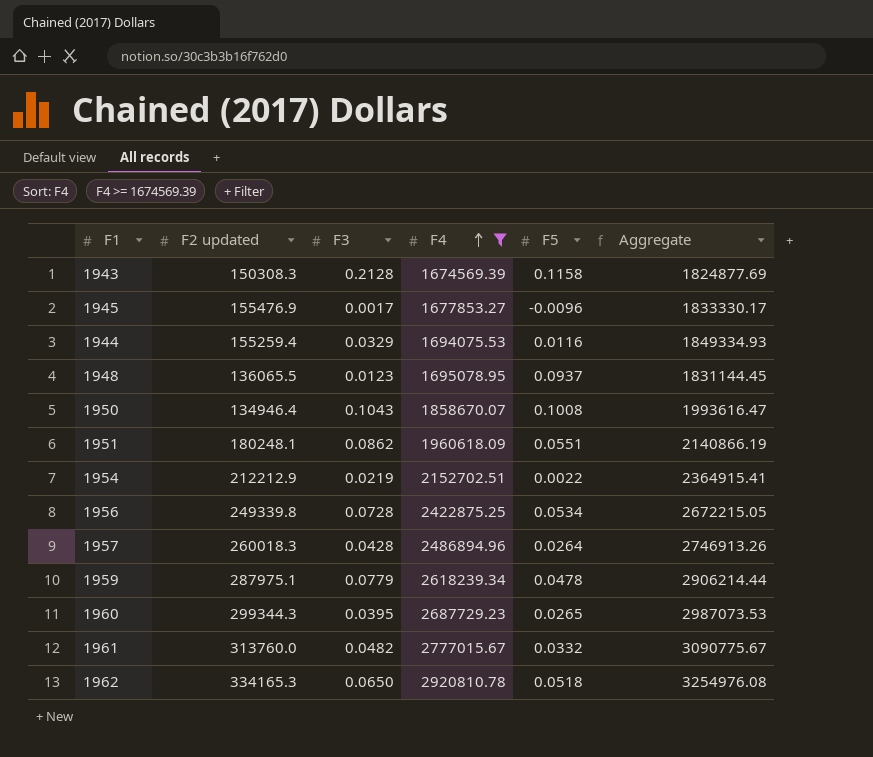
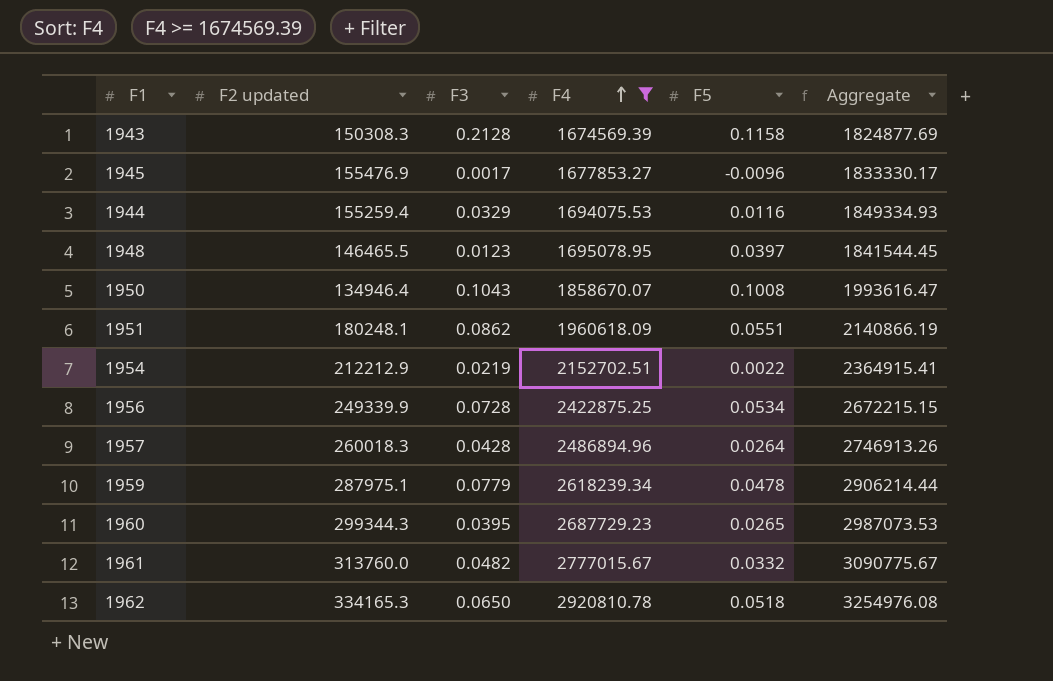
1948 | F2 updated: 136065.5 -> 146465.5
1948 | F5: 0.0937 -> 0.0397
1948 | Aggregate: 1831144.45 -> 1841544.45
1956 | F2 updated: 249339.8 -> 249339.9
1956 | Aggregate: 2672215.05 -> 2672215.15

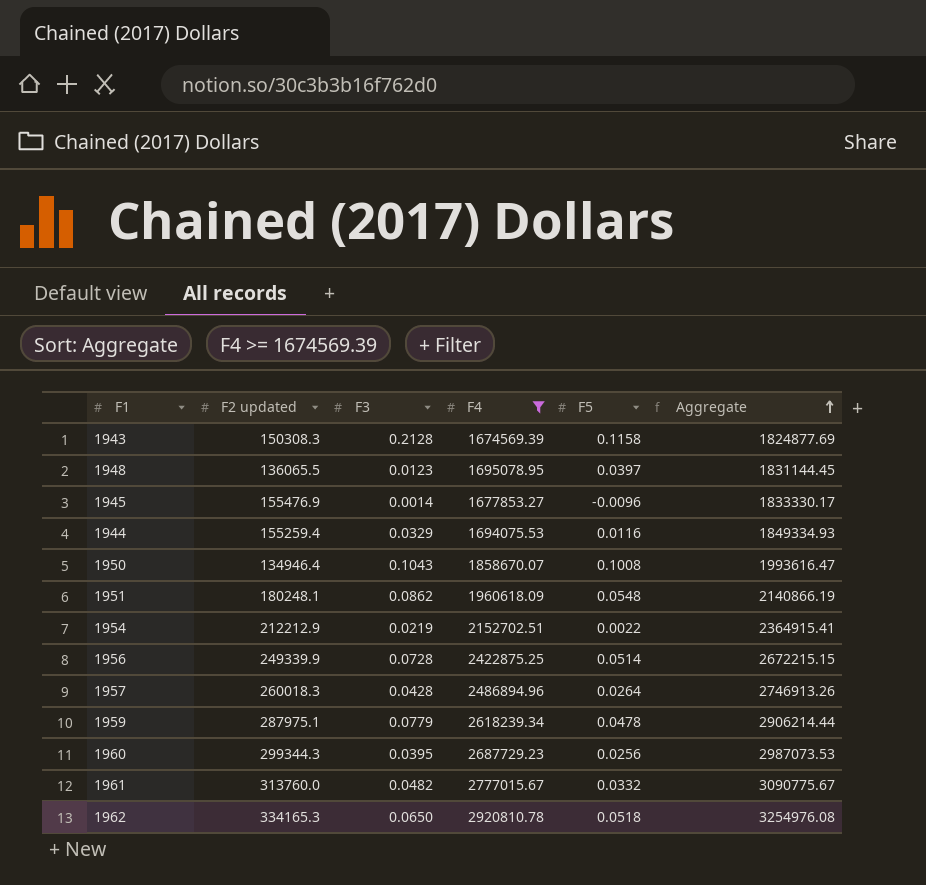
row order: F4 ascending -> Aggregate ascending
1948 | F2 updated: 146465.5 -> 136065.5
1948 | Aggregate: 1841544.45 -> 1831144.45
1945 | F3: 0.0017 -> 0.0014
1951 | F5: 0.0551 -> 0.0548
1956 | F5: 0.0534 -> 0.0514
1960 | F5: 0.0265 -> 0.0256

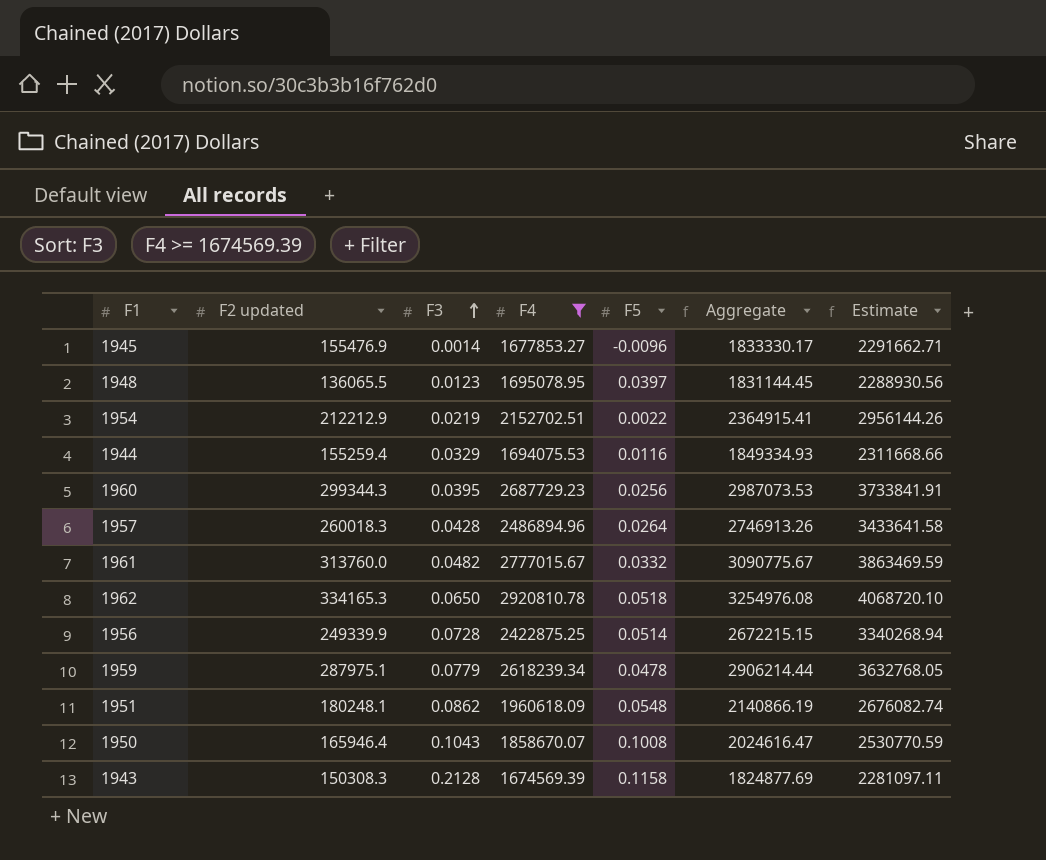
row order: Aggregate ascending -> F3 ascending
column Estimate | formula: none -> [Aggregate] * 1.25
1950 | F2 updated: 134946.4 -> 165946.4
1950 | Aggregate: 1993616.47 -> 2024616.47

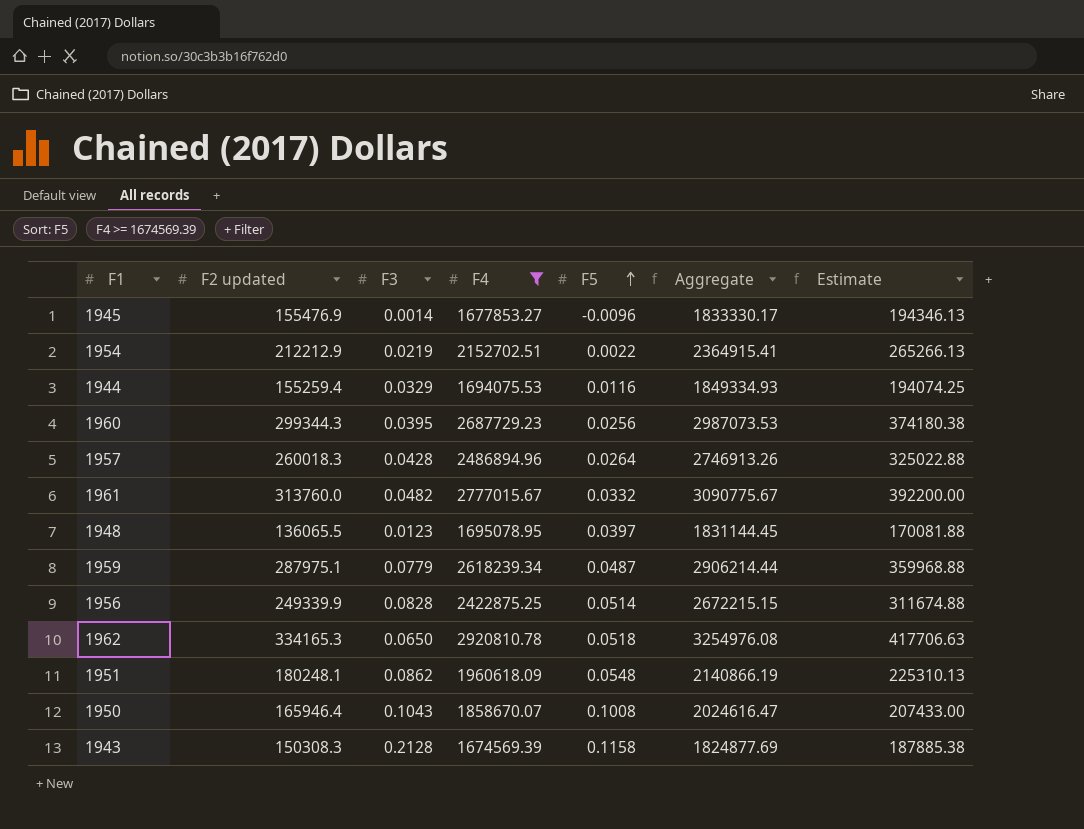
row order: F3 ascending -> F5 ascending
column Estimate | formula: [Aggregate] * 1.25 -> [F2 updated] * 1.25
1959 | F5: 0.0478 -> 0.0487
1956 | F3: 0.0728 -> 0.0828

